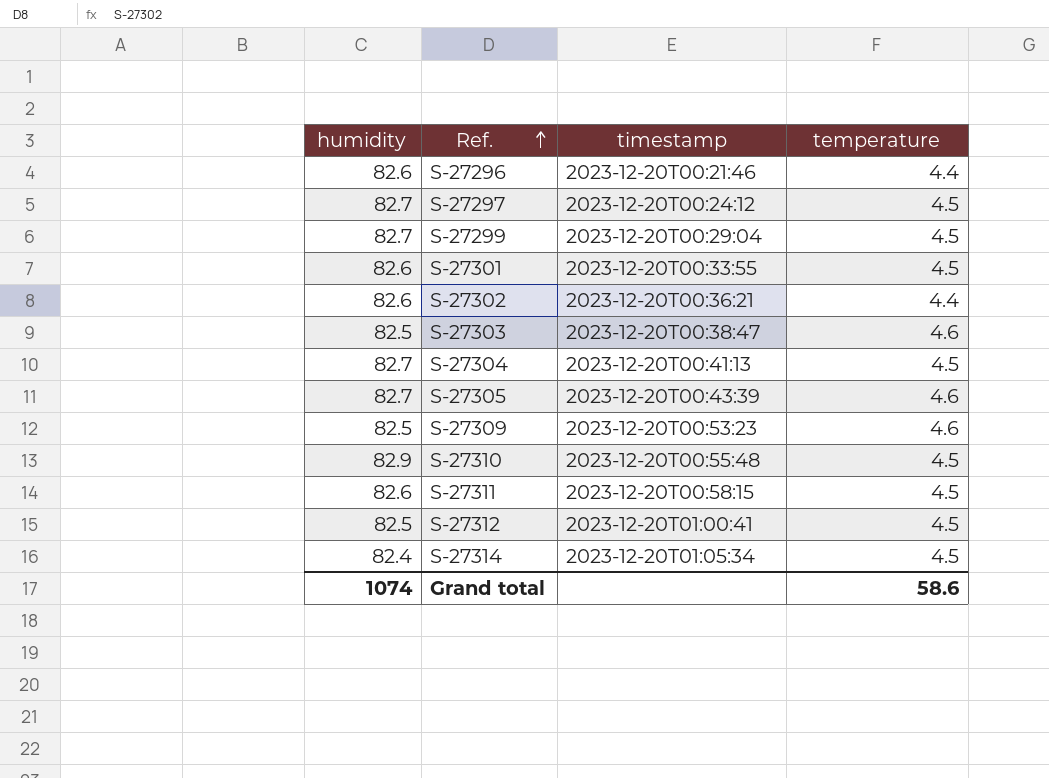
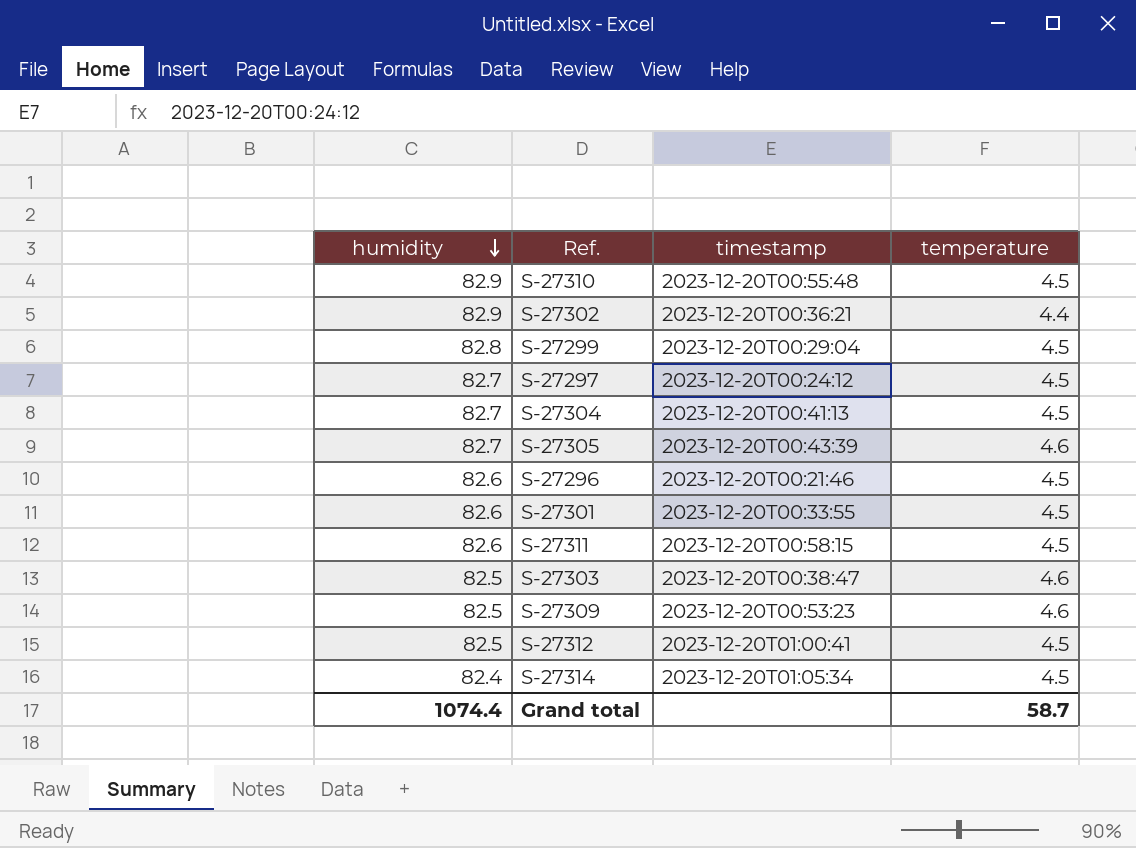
row order: Ref. ascending -> humidity descending
S-27302 | humidity: 82.6 -> 82.9
S-27299 | humidity: 82.7 -> 82.8
S-27296 | temperature: 4.4 -> 4.5
Grand total | humidity: 1074 -> 1074.4
Grand total | temperature: 58.6 -> 58.7

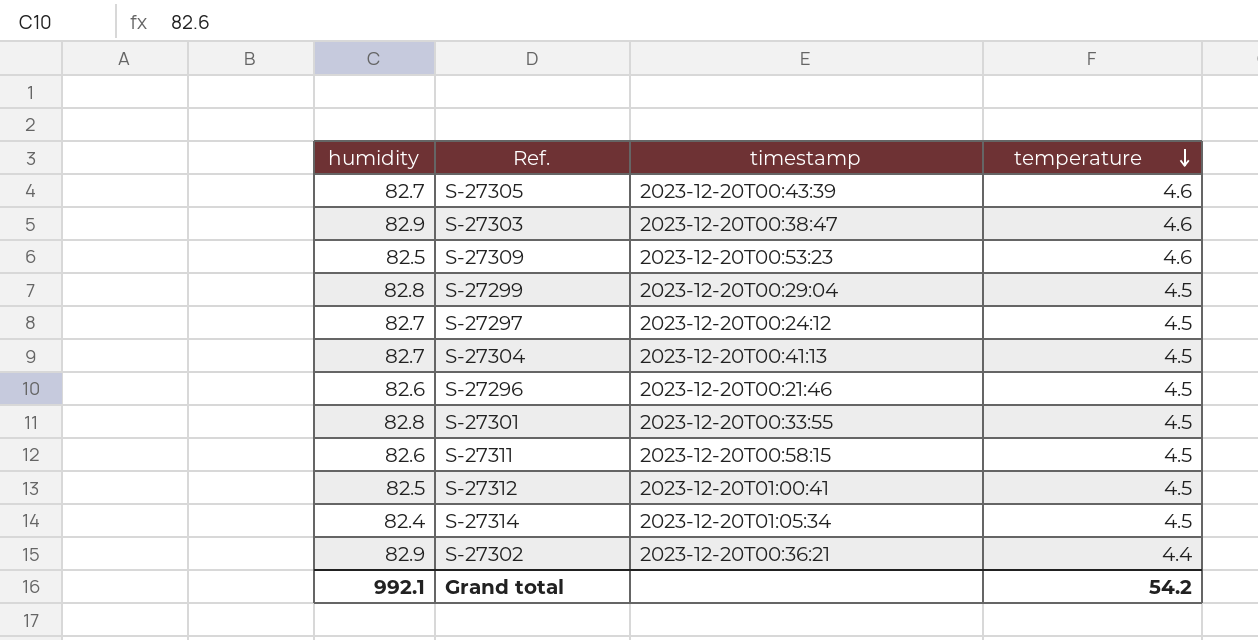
row order: humidity descending -> temperature descending
row S-27310: 82.9 | 2023-12-20T00:55:48 | 4.5 -> none
S-27303 | humidity: 82.5 -> 82.9
S-27301 | humidity: 82.6 -> 82.8
Grand total | humidity: 1074.4 -> 992.1
Grand total | temperature: 58.7 -> 54.2

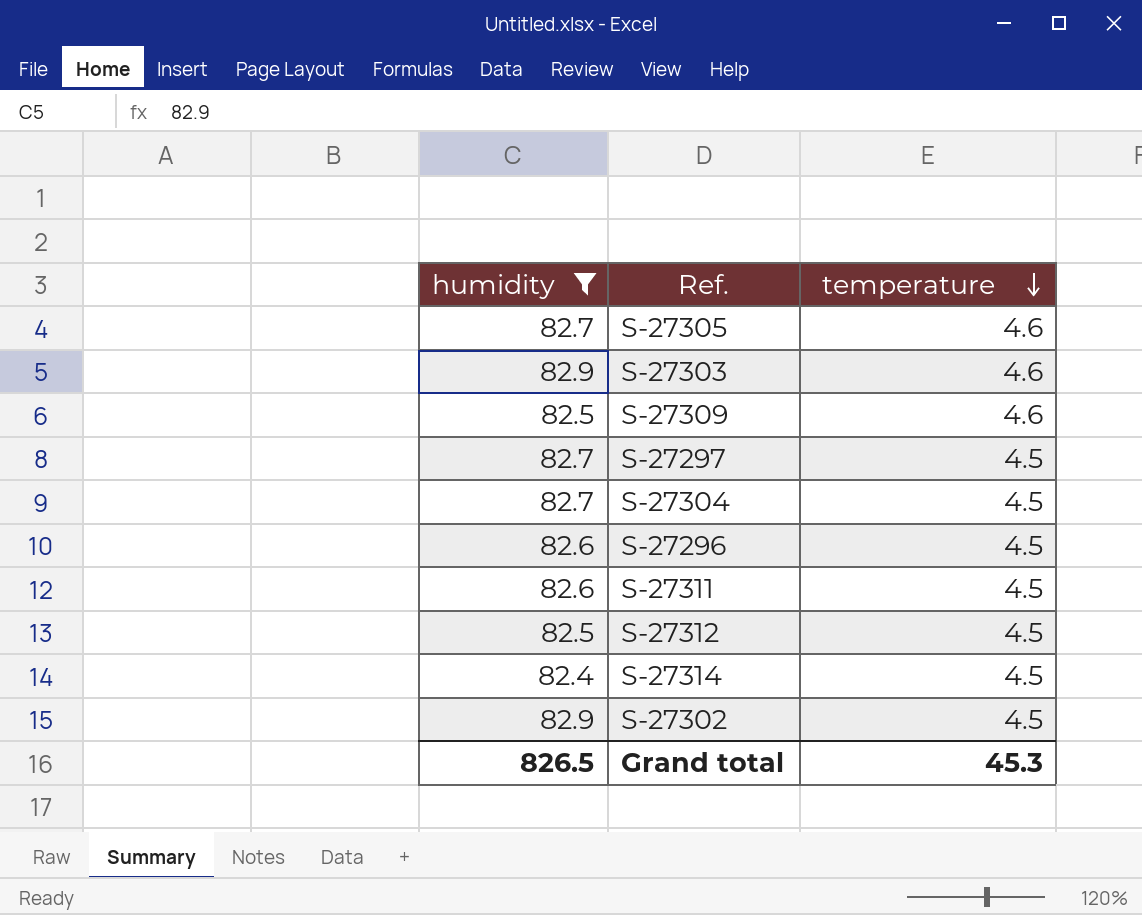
filter: none -> humidity != 82.8
column timestamp | position: 3 -> none
S-27302 | temperature: 4.4 -> 4.5
Grand total | humidity: 992.1 -> 826.5
Grand total | temperature: 54.2 -> 45.3

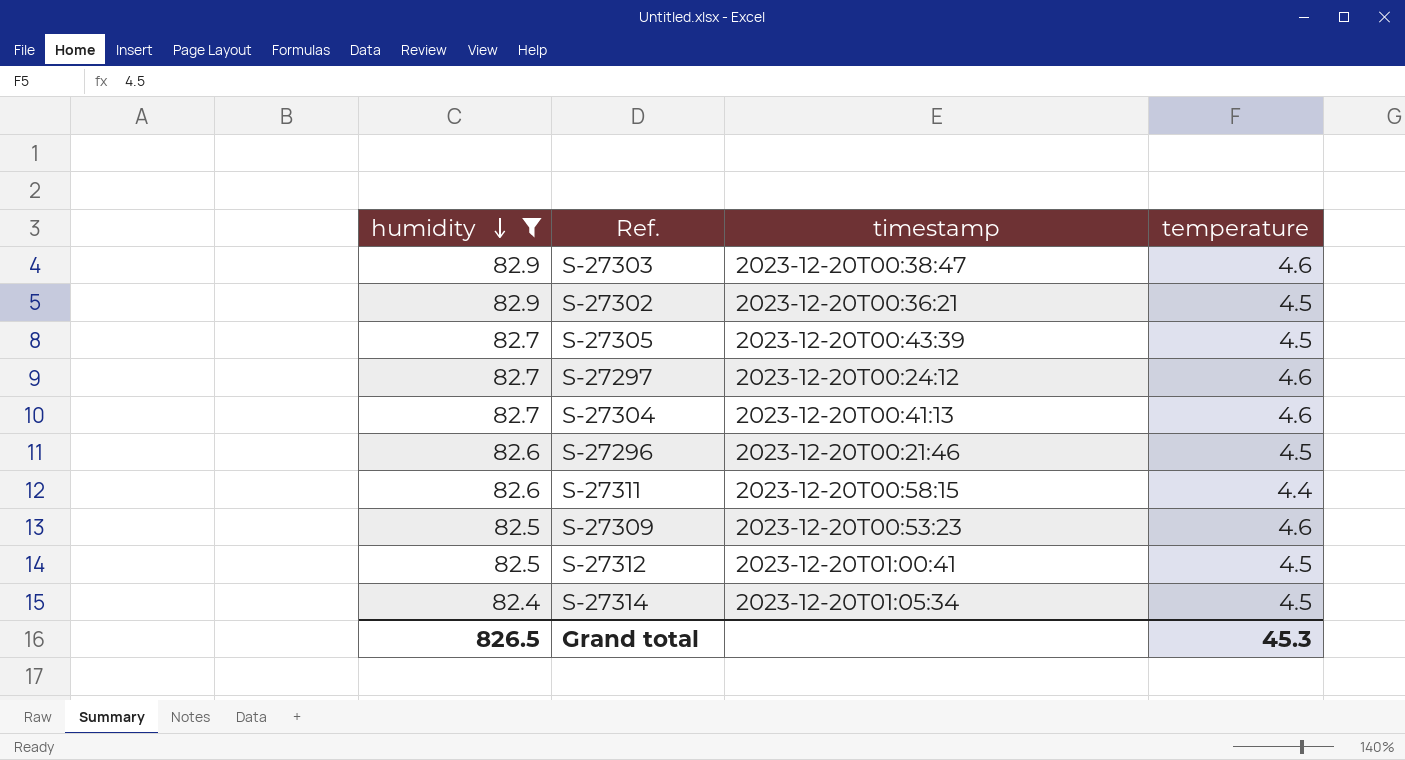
row order: temperature descending -> humidity descending
column timestamp | position: none -> 3
S-27305 | temperature: 4.6 -> 4.5
S-27297 | temperature: 4.5 -> 4.6
S-27304 | temperature: 4.5 -> 4.6
S-27311 | temperature: 4.5 -> 4.4

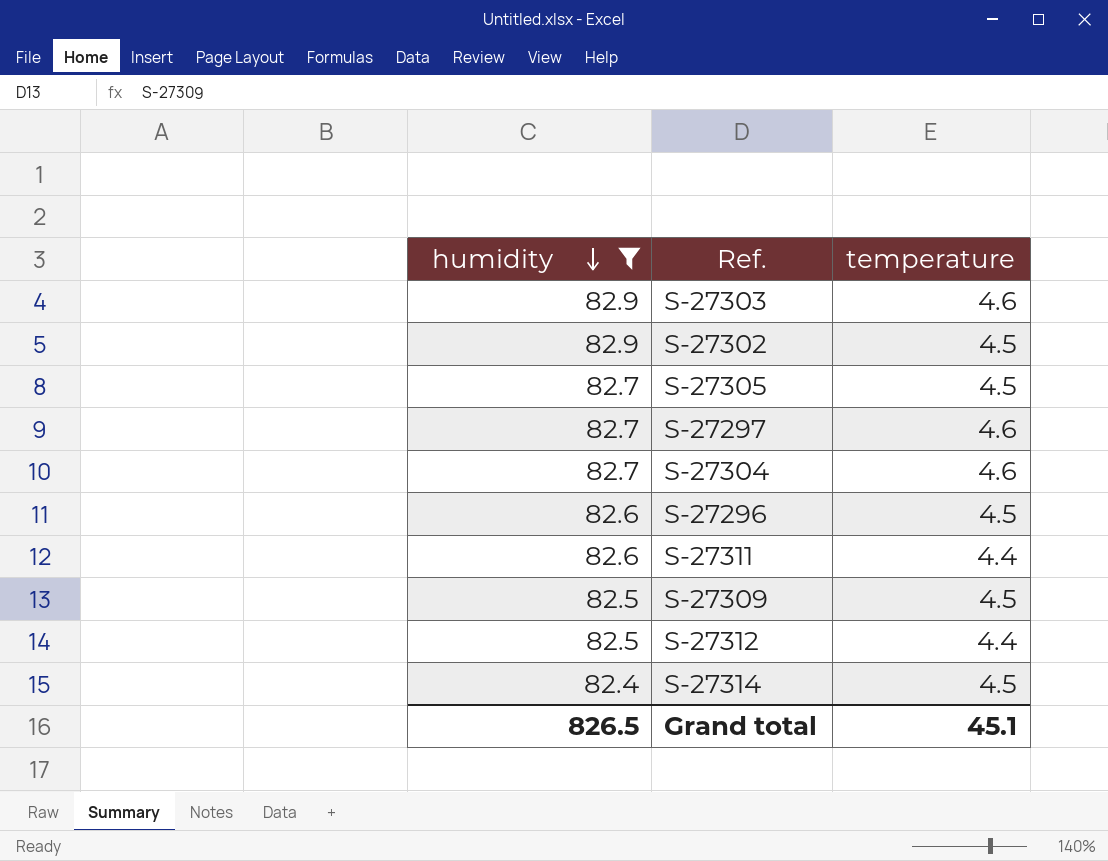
column timestamp | position: 3 -> none
S-27309 | temperature: 4.6 -> 4.5
S-27312 | temperature: 4.5 -> 4.4
Grand total | temperature: 45.3 -> 45.1

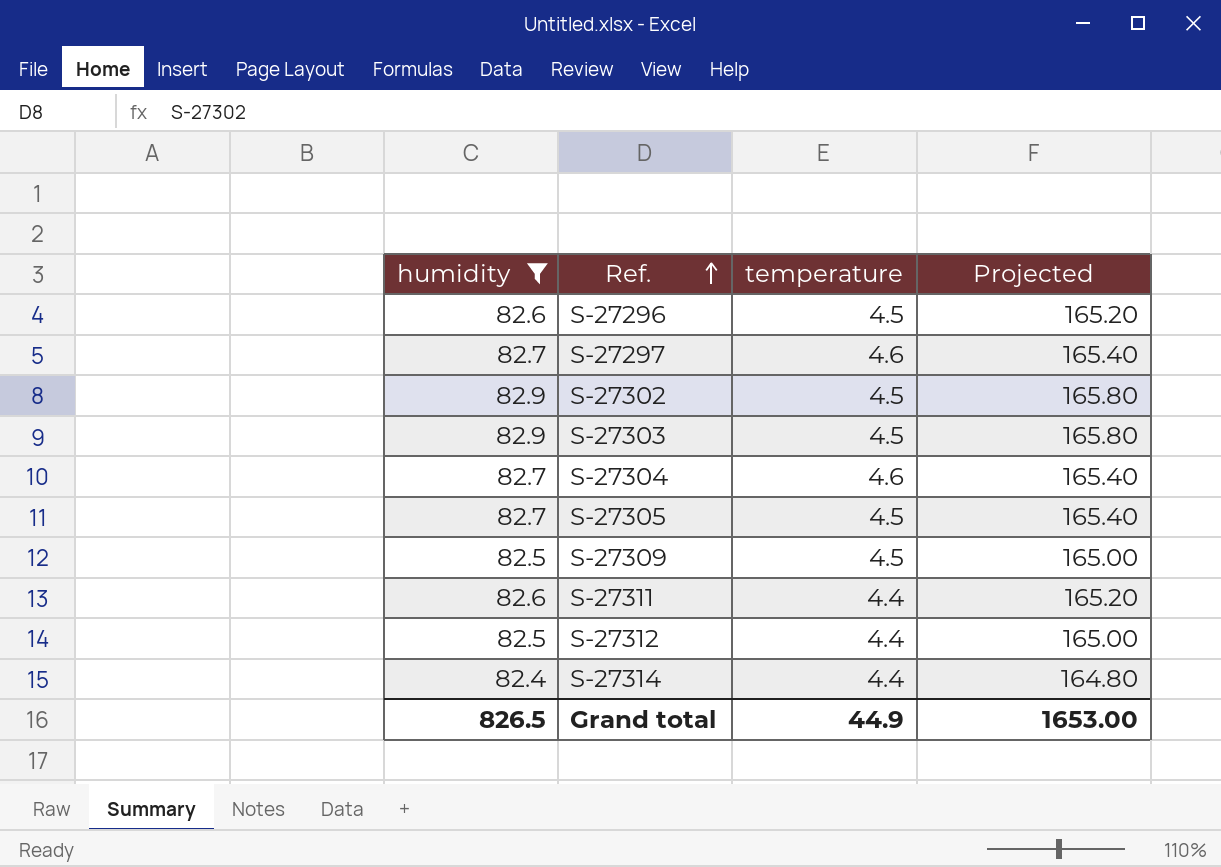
row order: humidity descending -> Ref. ascending
column Projected | formula: none -> [humidity] * 2
S-27303 | temperature: 4.6 -> 4.5
S-27314 | temperature: 4.5 -> 4.4
Grand total | temperature: 45.1 -> 44.9

